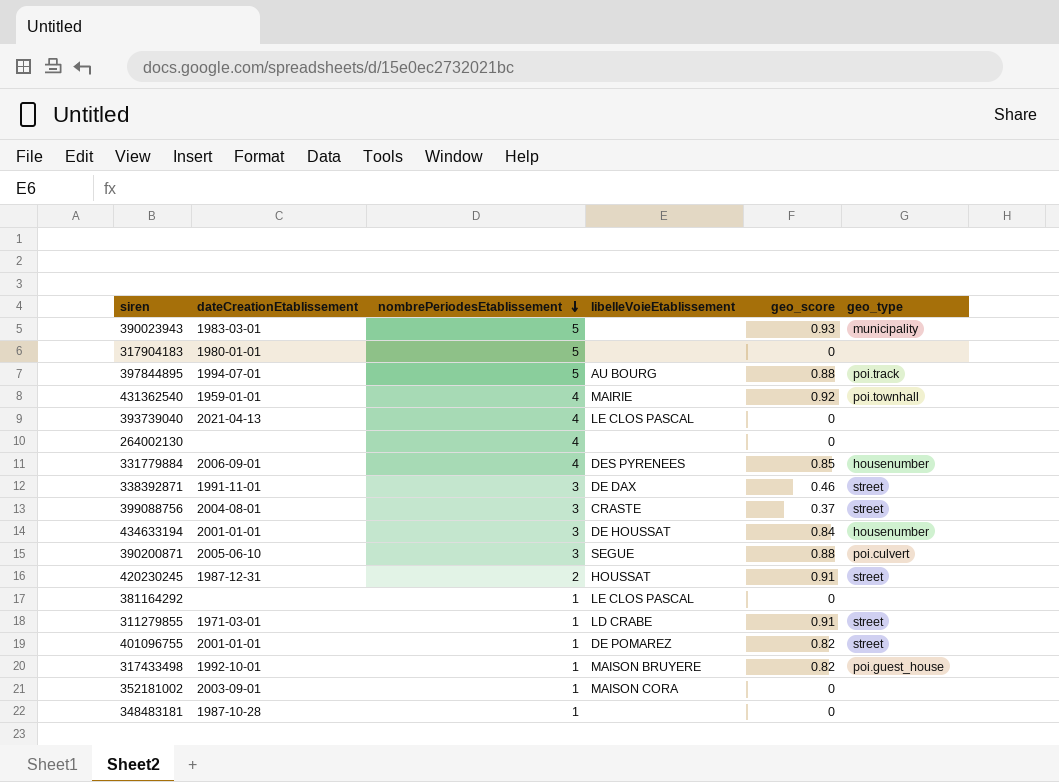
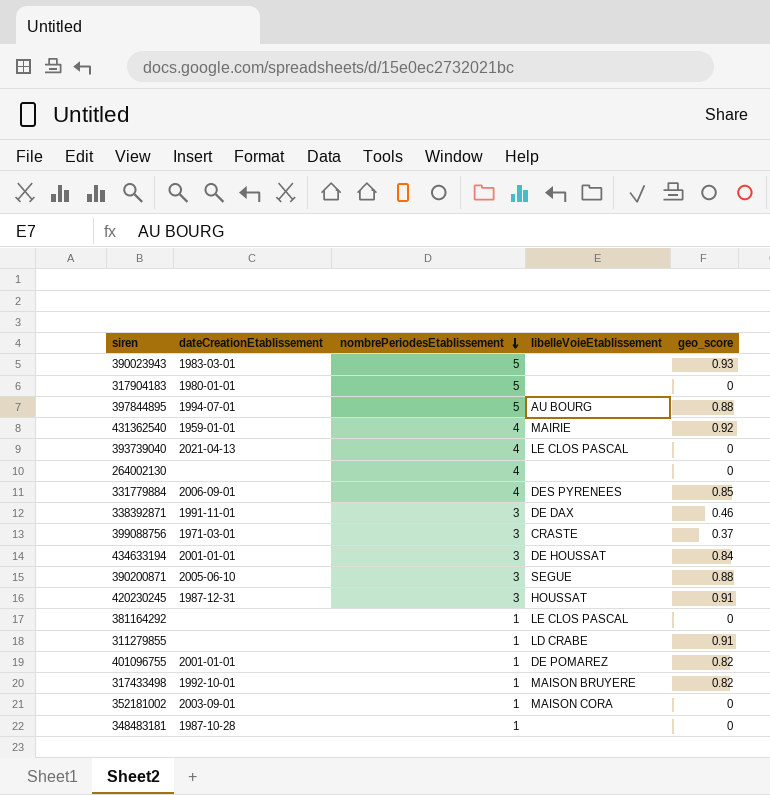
column geo_type | position: 6 -> none
399088756 | dateCreationEtablissement: 2004-08-01 -> 1971-03-01
420230245 | nombrePeriodesEtablissement: 2 -> 3
311279855 | dateCreationEtablissement: 1971-03-01 -> none

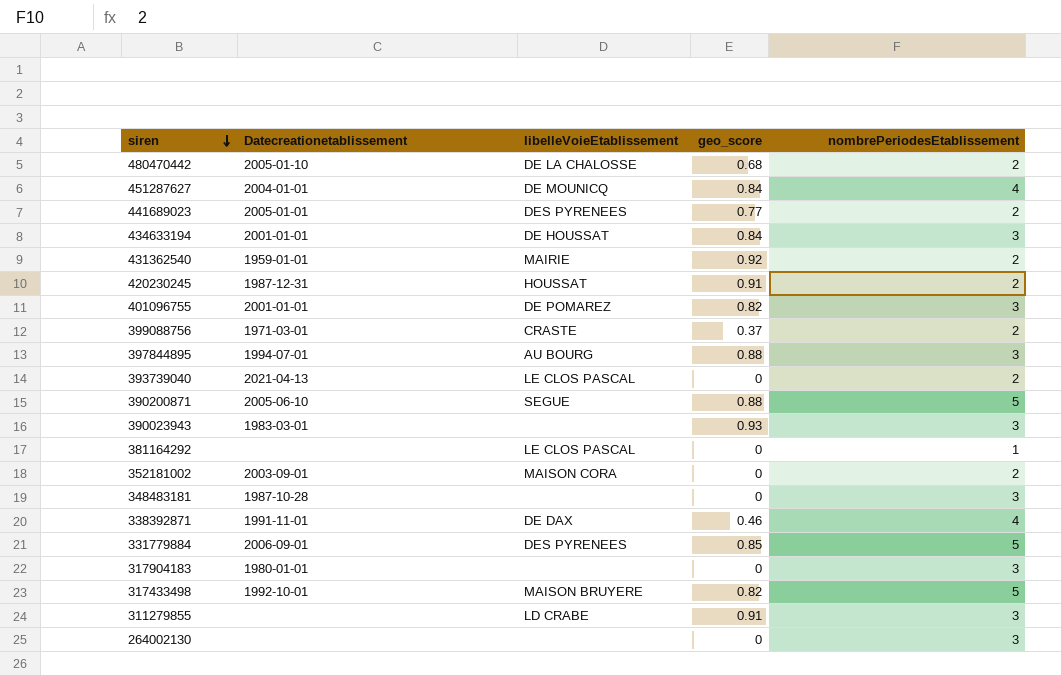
row order: nombrePeriodesEtablissement descending -> siren descending
column name: dateCreationEtablissement -> Datecreationetablissement
column nombrePeriodesEtablissement | position: 3 -> 5
row 480470442: none -> 2005-01-10 | DE LA CHALOSSE | 0.68 | 2
row 451287627: none -> 2004-01-01 | DE MOUNICQ | 0.84 | 4
row 441689023: none -> 2005-01-01 | DES PYRENEES | 0.77 | 2
431362540 | nombrePeriodesEtablissement: 4 -> 2
420230245 | nombrePeriodesEtablissement: 3 -> 2
401096755 | nombrePeriodesEtablissement: 1 -> 3
399088756 | nombrePeriodesEtablissement: 3 -> 2
397844895 | nombrePeriodesEtablissement: 5 -> 3
393739040 | nombrePeriodesEtablissement: 4 -> 2
390200871 | nombrePeriodesEtablissement: 3 -> 5
390023943 | nombrePeriodesEtablissement: 5 -> 3
352181002 | nombrePeriodesEtablissement: 1 -> 2
348483181 | nombrePeriodesEtablissement: 1 -> 3
338392871 | nombrePeriodesEtablissement: 3 -> 4
331779884 | nombrePeriodesEtablissement: 4 -> 5
317904183 | nombrePeriodesEtablissement: 5 -> 3
317433498 | nombrePeriodesEtablissement: 1 -> 5
311279855 | nombrePeriodesEtablissement: 1 -> 3
264002130 | nombrePeriodesEtablissement: 4 -> 3

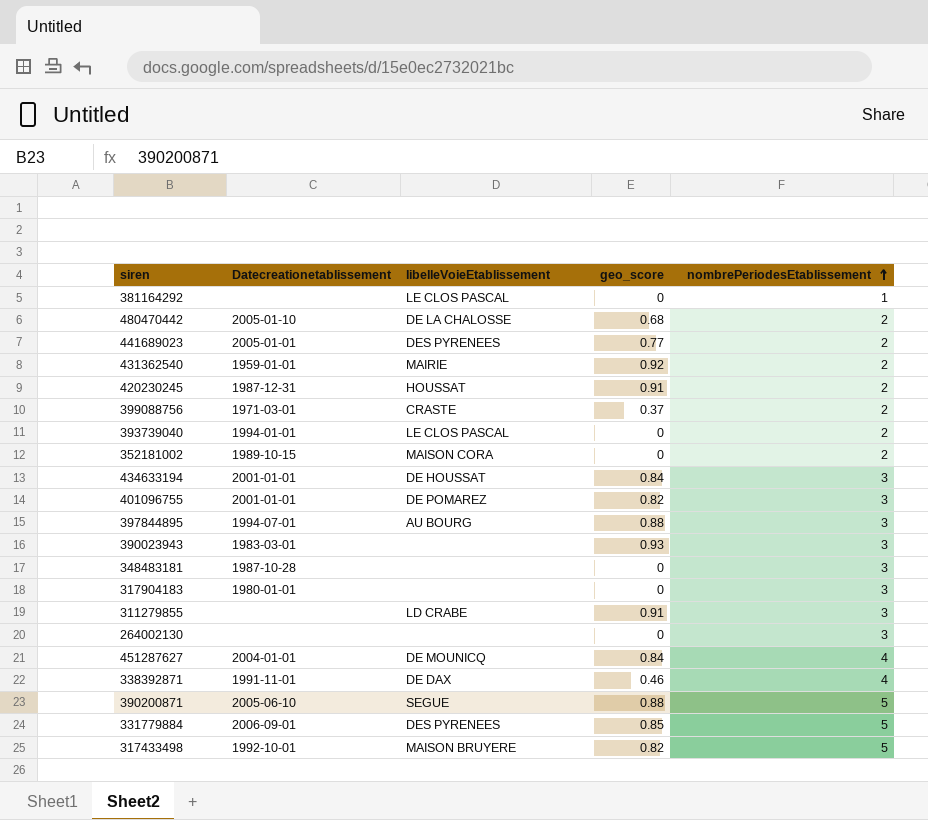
row order: siren descending -> nombrePeriodesEtablissement ascending
393739040 | Datecreationetablissement: 2021-04-13 -> 1994-01-01
352181002 | Datecreationetablissement: 2003-09-01 -> 1989-10-15

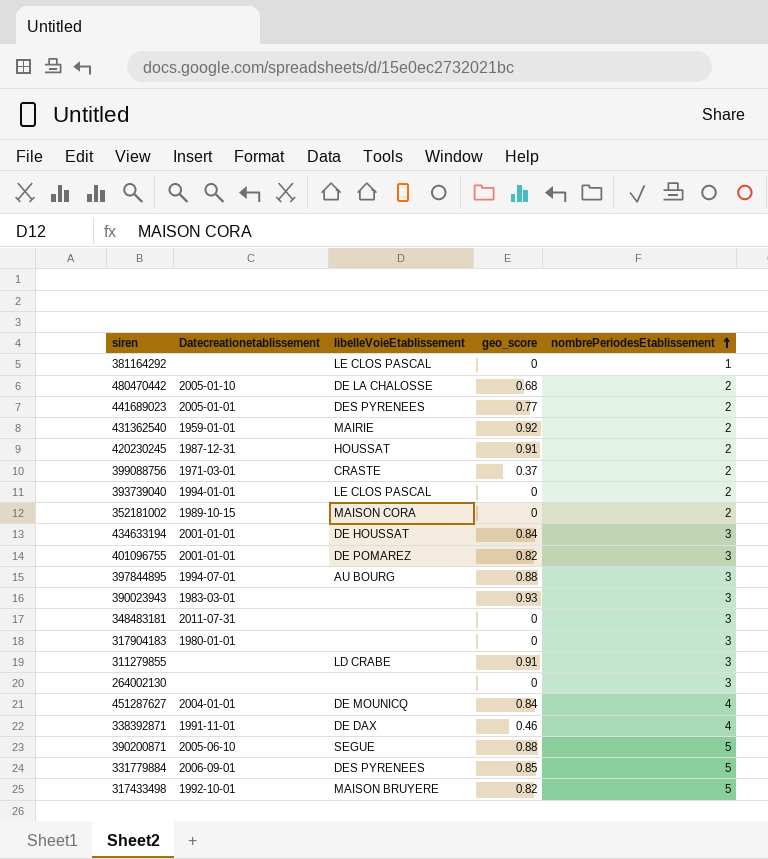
348483181 | Datecreationetablissement: 1987-10-28 -> 2011-07-31

